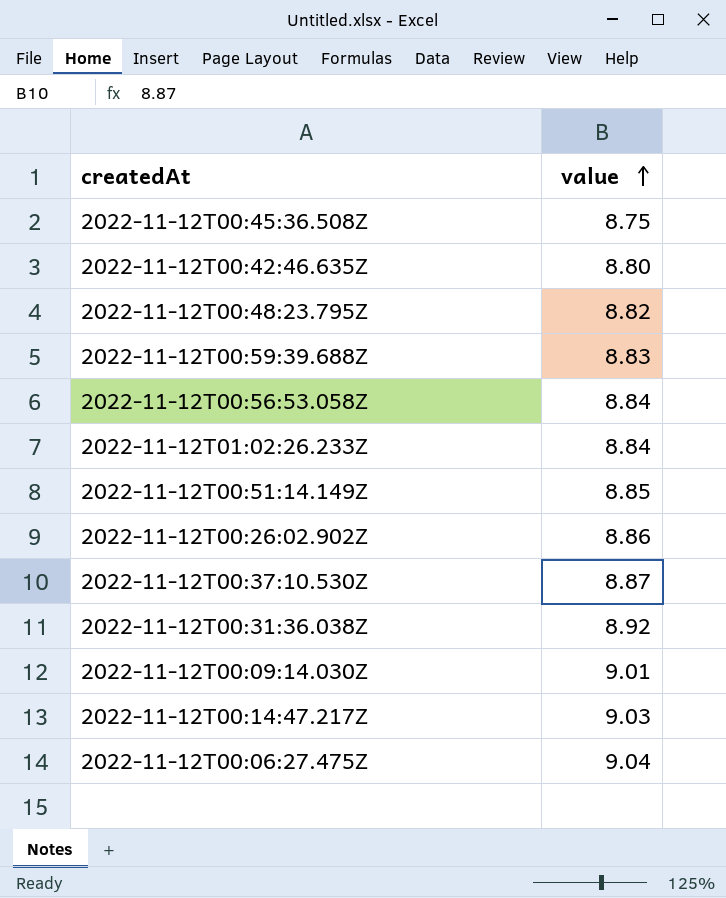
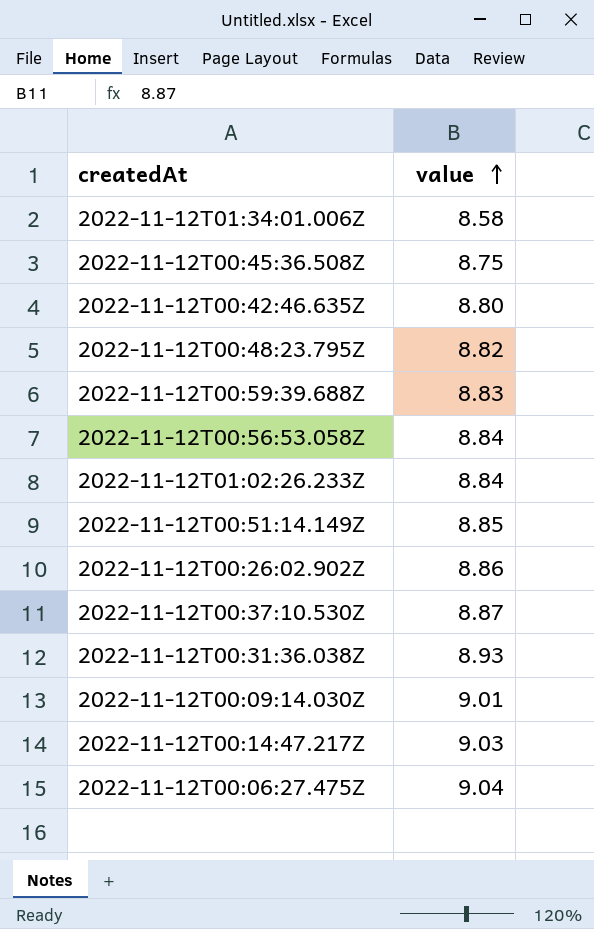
row 2022-11-12T01:34:01.006Z: none -> 8.58
2022-11-12T00:31:36.038Z | value: 8.92 -> 8.93

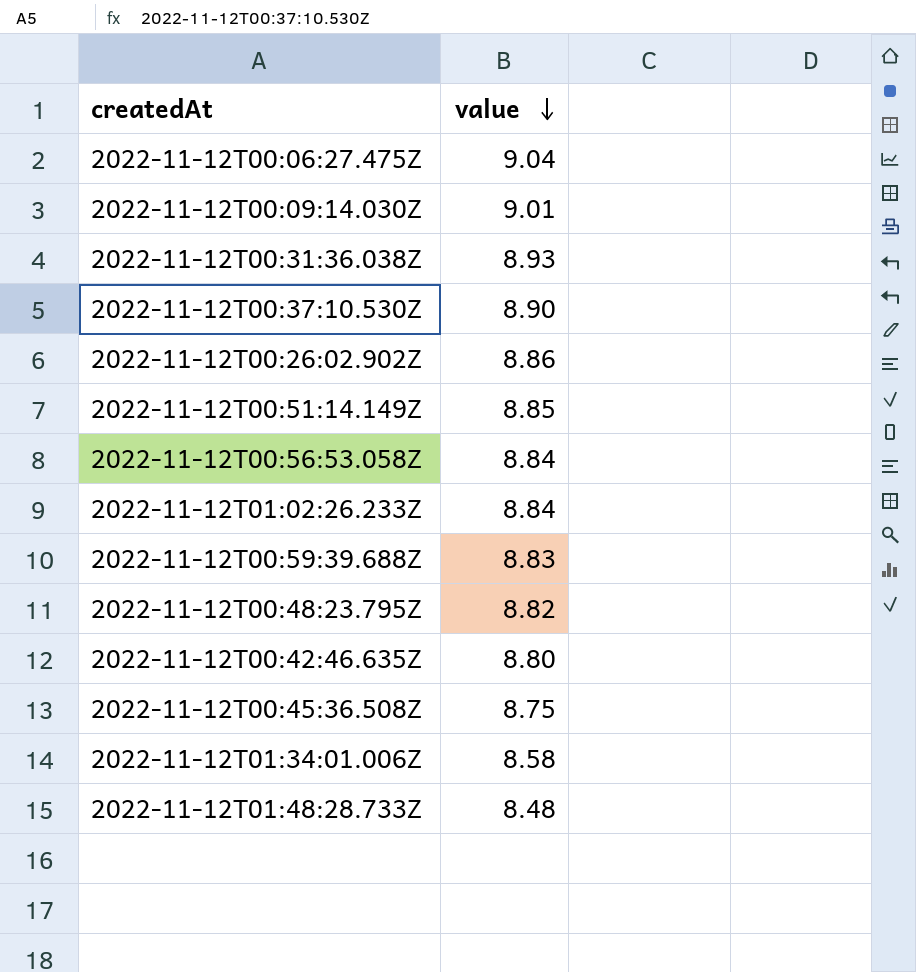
row order: value ascending -> value descending
row 2022-11-12T00:14:47.217Z: 9.03 -> none
2022-11-12T00:37:10.530Z | value: 8.87 -> 8.90
row 2022-11-12T01:48:28.733Z: none -> 8.48

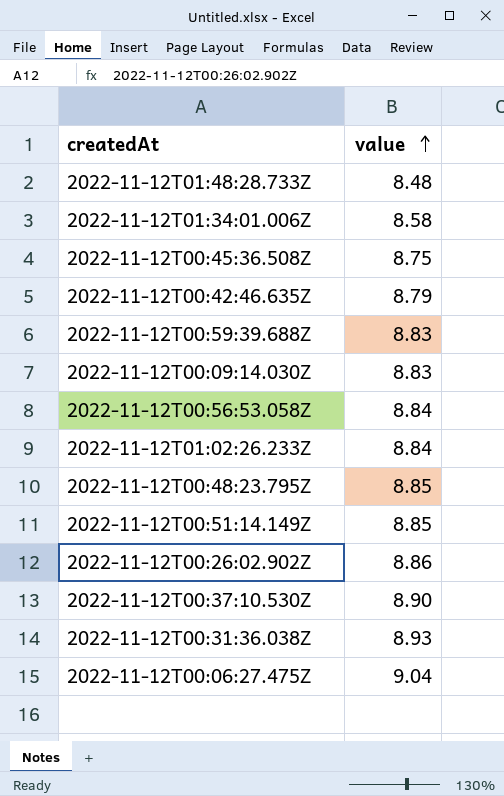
row order: value descending -> value ascending
2022-11-12T00:42:46.635Z | value: 8.80 -> 8.79
2022-11-12T00:09:14.030Z | value: 9.01 -> 8.83
2022-11-12T00:48:23.795Z | value: 8.82 -> 8.85

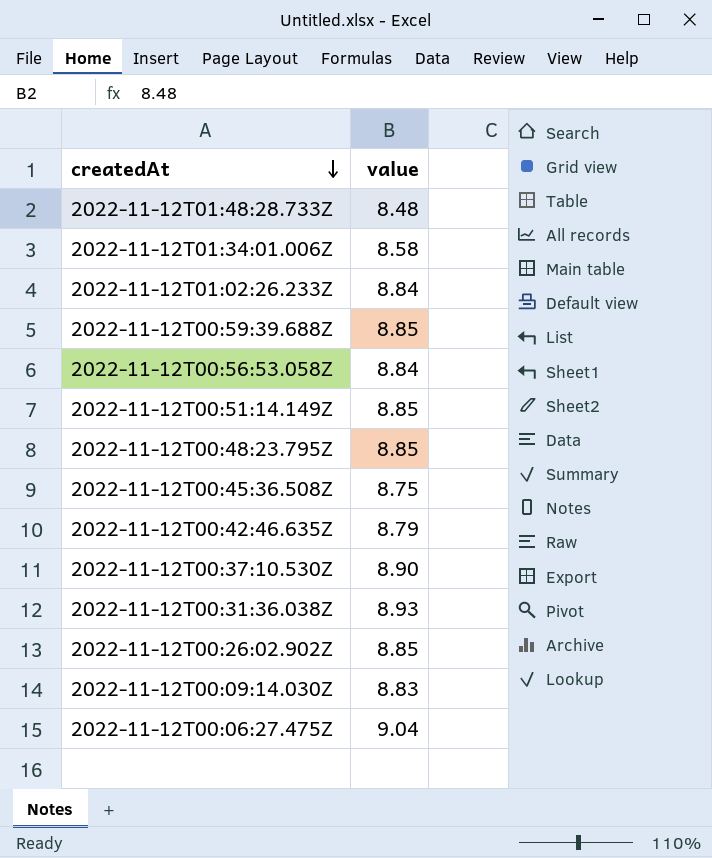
row order: value ascending -> createdAt descending
2022-11-12T00:59:39.688Z | value: 8.83 -> 8.85
2022-11-12T00:26:02.902Z | value: 8.86 -> 8.85

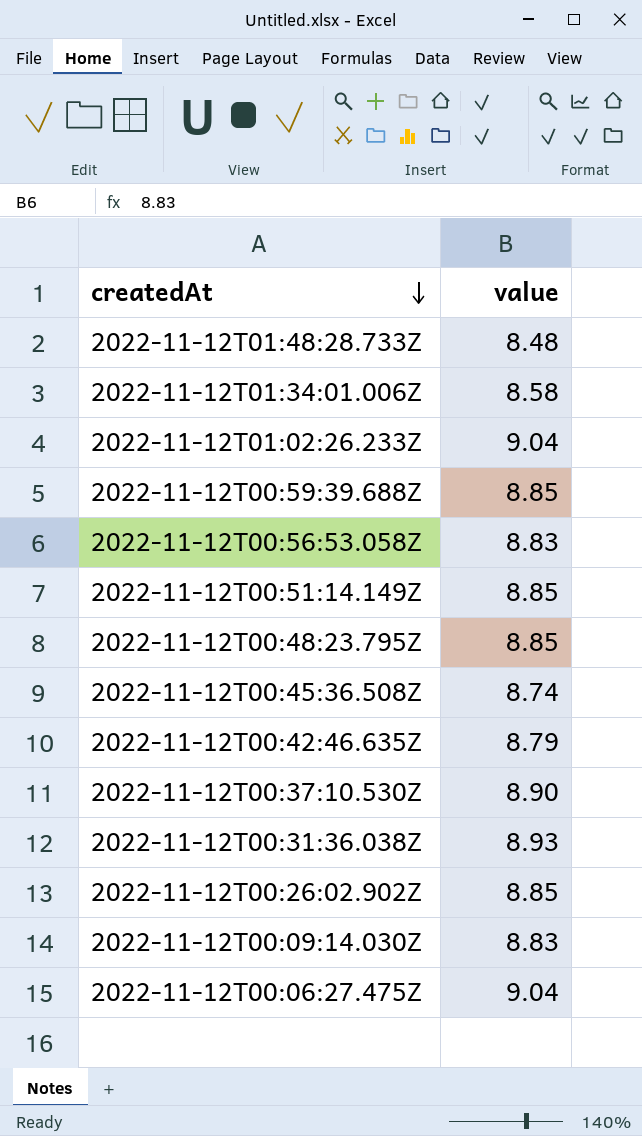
2022-11-12T01:02:26.233Z | value: 8.84 -> 9.04
2022-11-12T00:56:53.058Z | value: 8.84 -> 8.83
2022-11-12T00:45:36.508Z | value: 8.75 -> 8.74

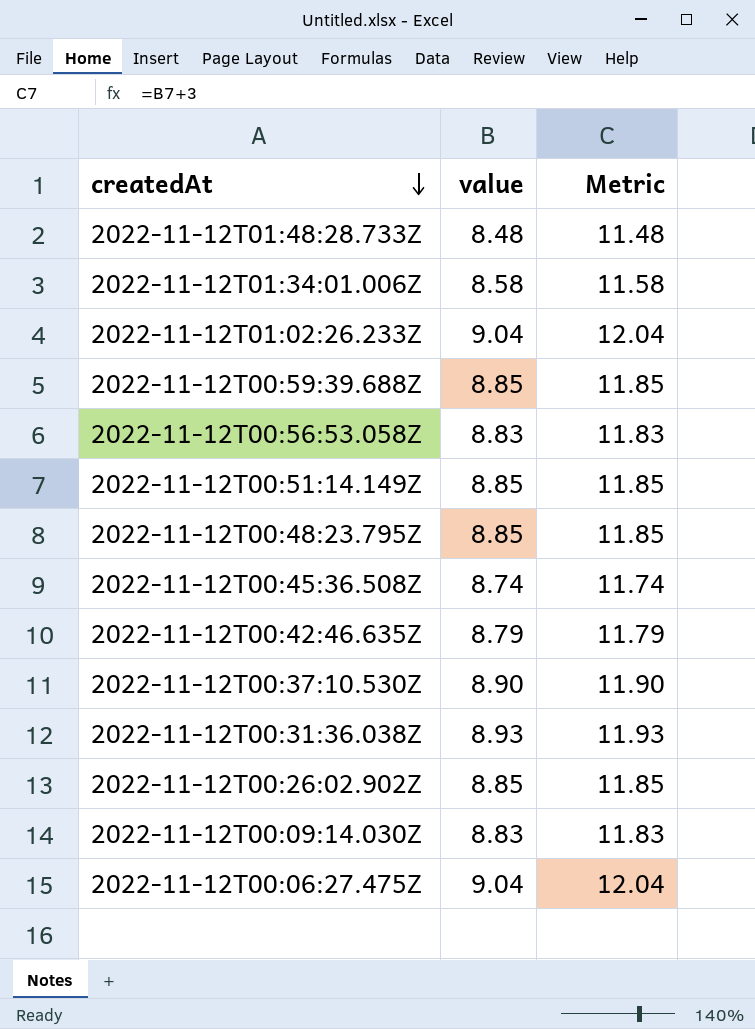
column Metric | formula: none -> [value] + 3

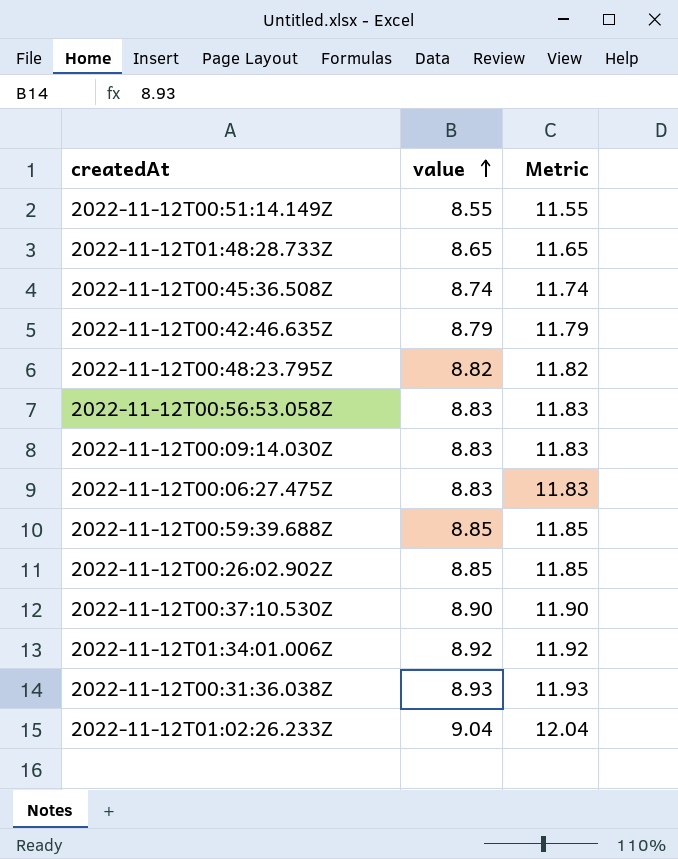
row order: createdAt descending -> value ascending
2022-11-12T00:51:14.149Z | value: 8.85 -> 8.55
2022-11-12T00:51:14.149Z | Metric: 11.85 -> 11.55
2022-11-12T01:48:28.733Z | value: 8.48 -> 8.65
2022-11-12T01:48:28.733Z | Metric: 11.48 -> 11.65
2022-11-12T00:48:23.795Z | value: 8.85 -> 8.82
2022-11-12T00:48:23.795Z | Metric: 11.85 -> 11.82
2022-11-12T00:06:27.475Z | value: 9.04 -> 8.83
2022-11-12T00:06:27.475Z | Metric: 12.04 -> 11.83
2022-11-12T01:34:01.006Z | value: 8.58 -> 8.92
2022-11-12T01:34:01.006Z | Metric: 11.58 -> 11.92

